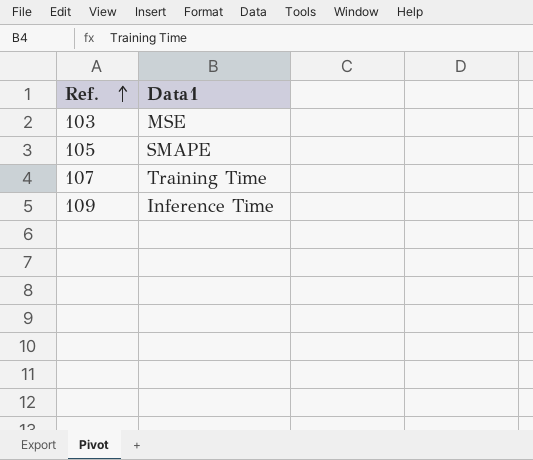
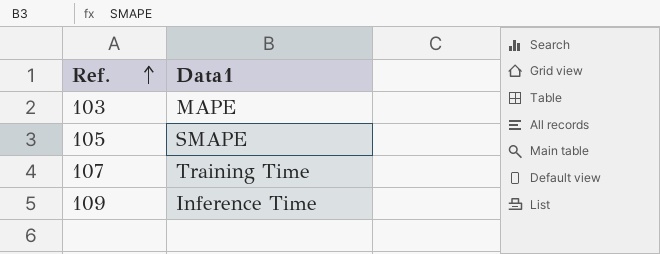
103 | Data1: MSE -> MAPE

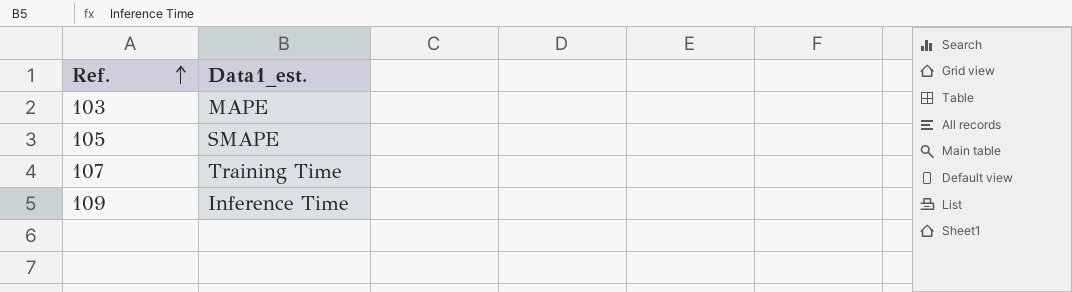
column name: Data1 -> Data1_est.

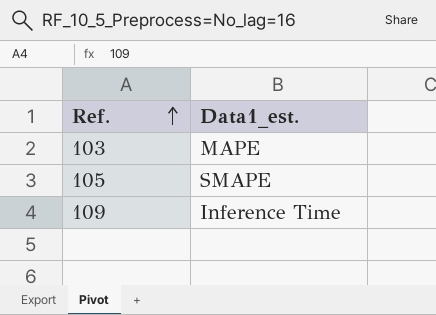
row 107: Training Time -> none

